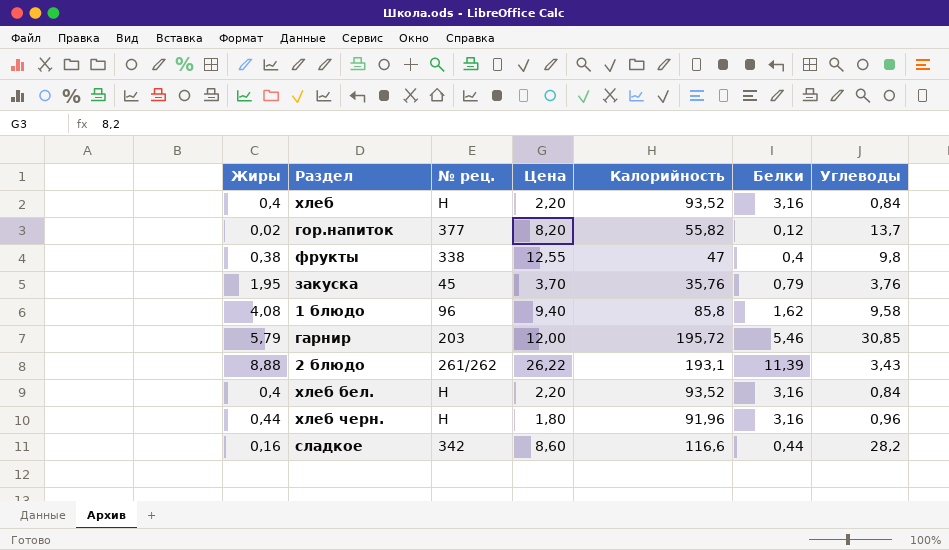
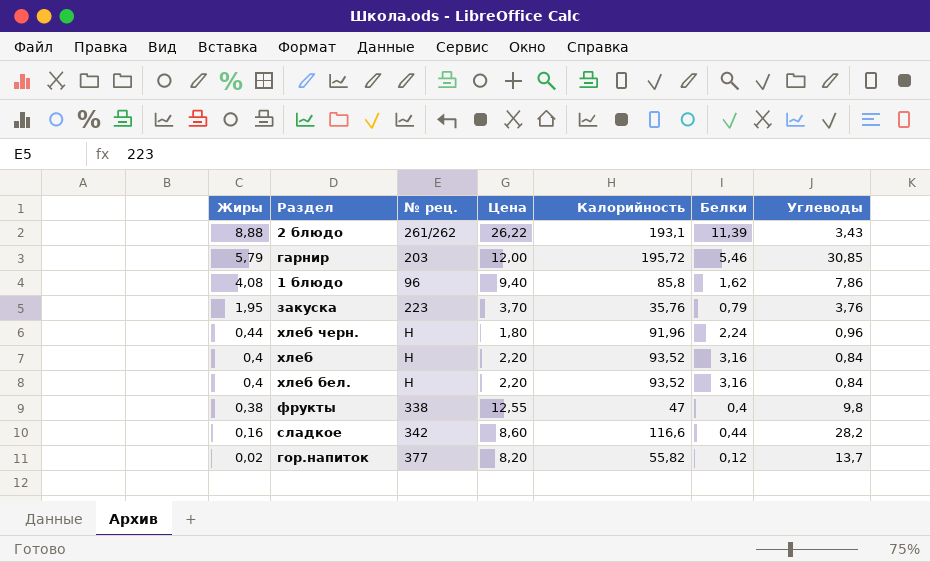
row order: none -> Жиры descending
1 блюдо | Углеводы: 9,58 -> 7,86
закуска | № рец.: 45 -> 223
хлеб черн. | Белки: 3,16 -> 2,24

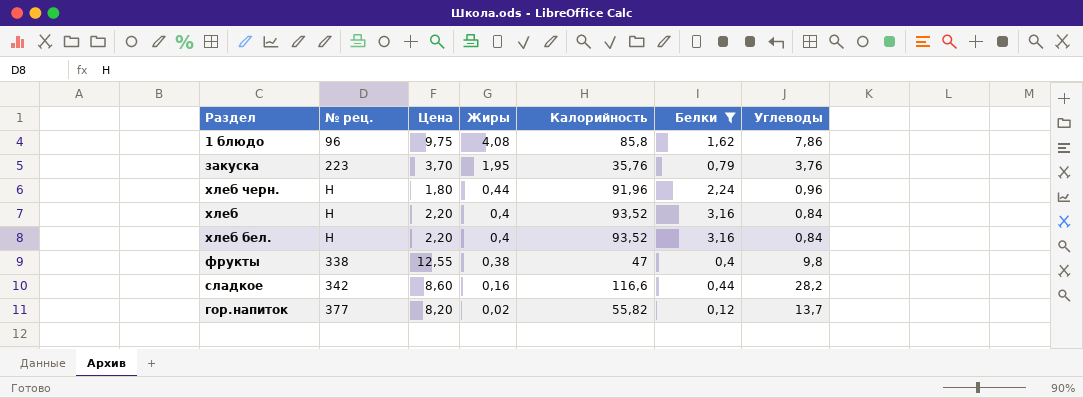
filter: none -> Белки <= 3,16
column Жиры | position: 1 -> 4
1 блюдо | Цена: 9,40 -> 9,75

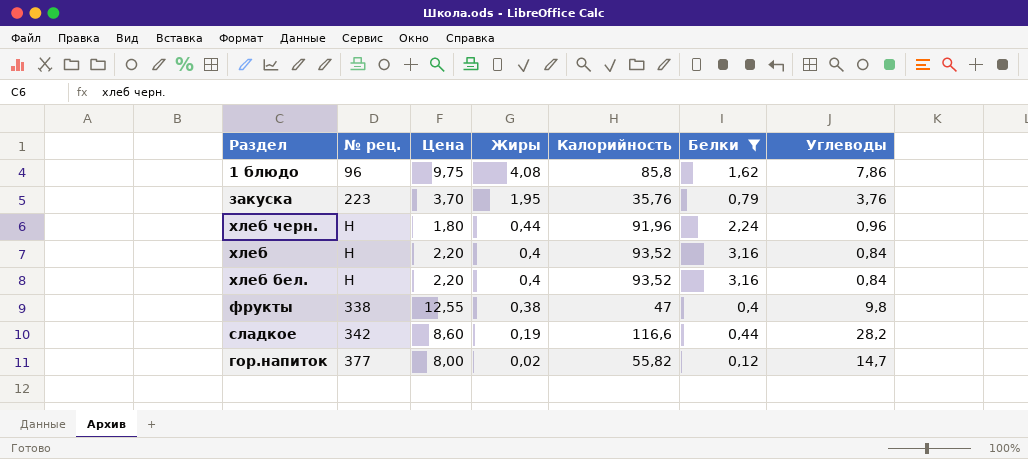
сладкое | Жиры: 0,16 -> 0,19
гор.напиток | Цена: 8,20 -> 8,00
гор.напиток | Углеводы: 13,7 -> 14,7

